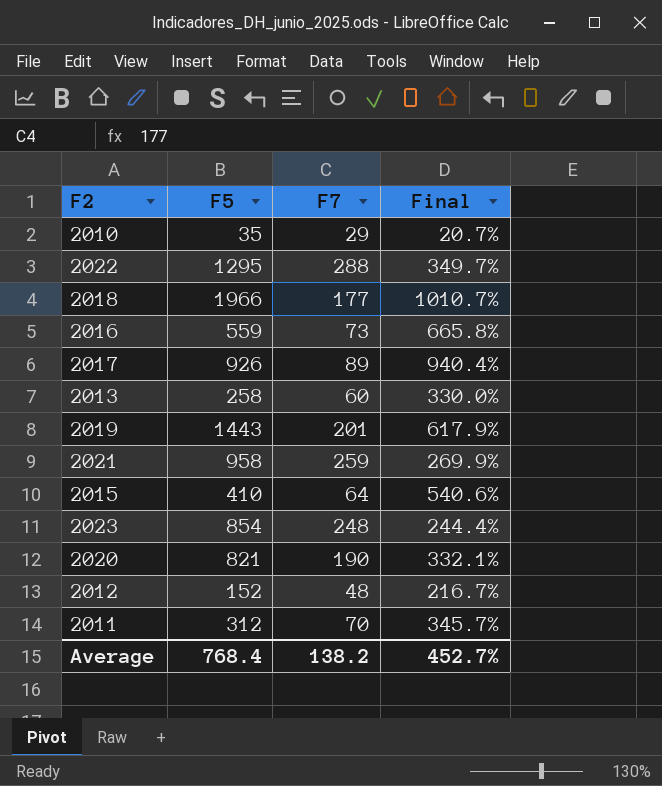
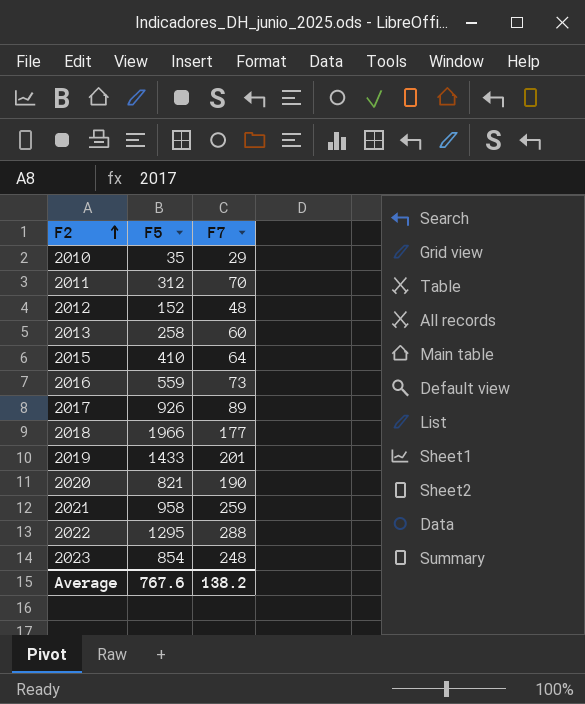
row order: none -> F2 ascending
column Final | formula: ([F5] - [F7]) / [F7] -> none
2019 | F5: 1443 -> 1433
Average | F5: 768.4 -> 767.6

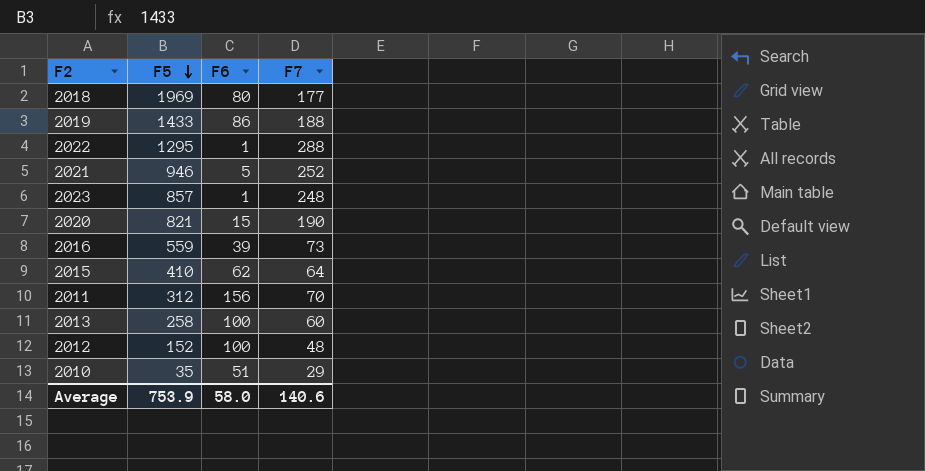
row order: F2 ascending -> F5 descending
column F6 | position: none -> 3
row 2017: 926 | 89 -> none
2018 | F5: 1966 -> 1969
2019 | F7: 201 -> 188
2021 | F5: 958 -> 946
2021 | F7: 259 -> 252
2023 | F5: 854 -> 857
Average | F5: 767.6 -> 753.9
Average | F7: 138.2 -> 140.6

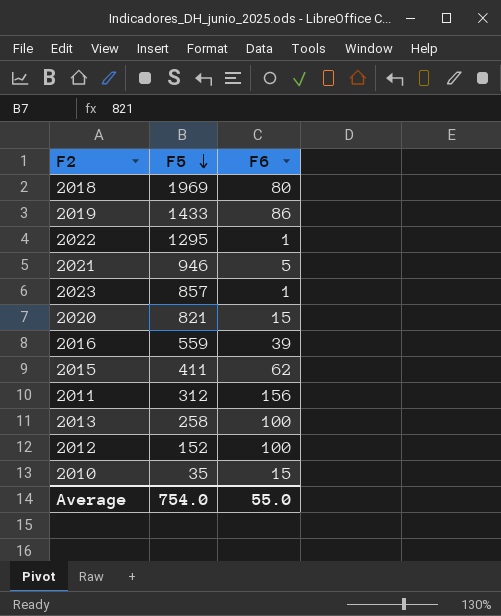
column F7 | position: 4 -> none
2015 | F5: 410 -> 411
2010 | F6: 51 -> 15
Average | F5: 753.9 -> 754.0
Average | F6: 58.0 -> 55.0

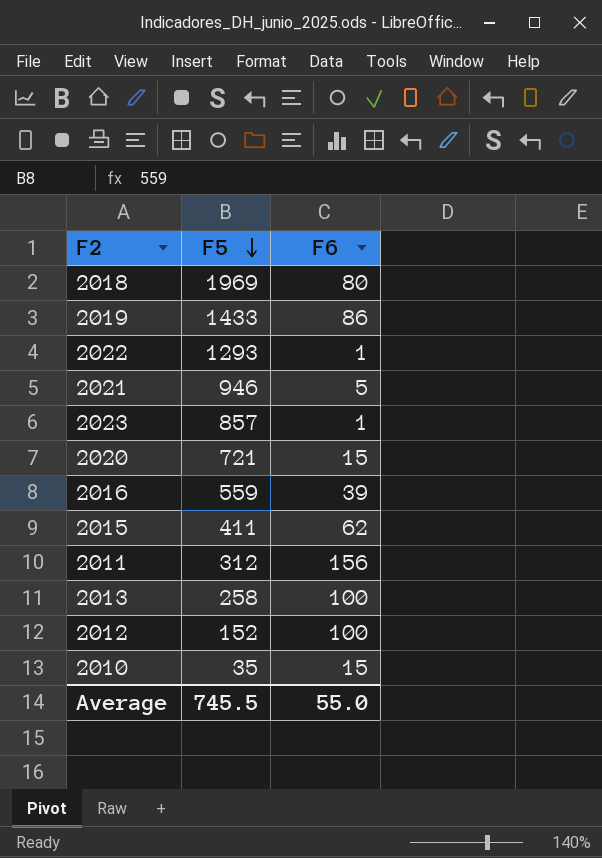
2022 | F5: 1295 -> 1293
2020 | F5: 821 -> 721
Average | F5: 754.0 -> 745.5

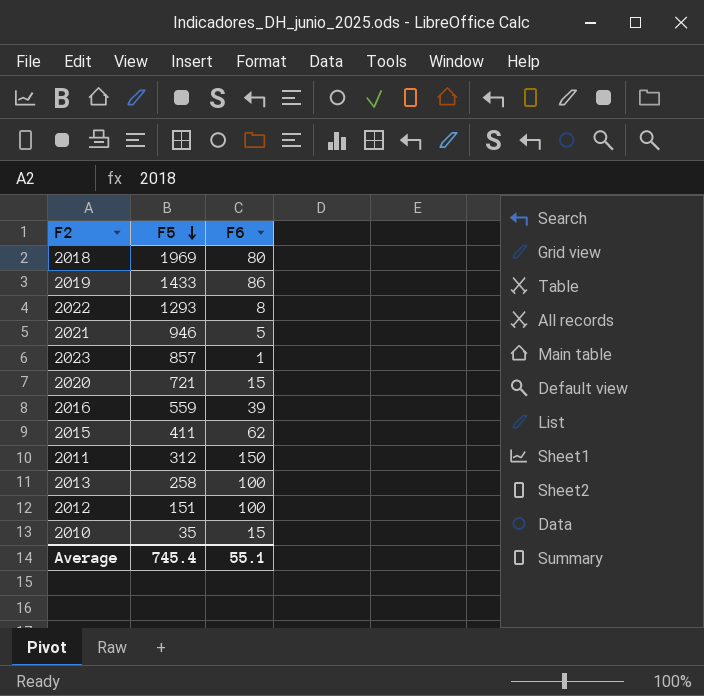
2022 | F6: 1 -> 8
2011 | F6: 156 -> 150
2012 | F5: 152 -> 151
Average | F5: 745.5 -> 745.4
Average | F6: 55.0 -> 55.1

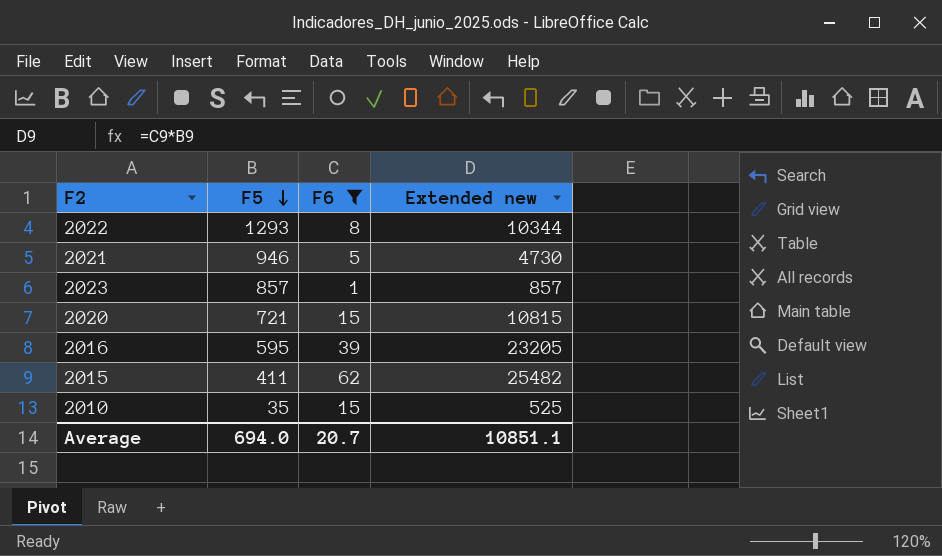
filter: none -> F6 <= 62
column Extended new | formula: none -> [F5] * [F6]
2016 | F5: 559 -> 595
Average | F5: 745.4 -> 694.0
Average | F6: 55.1 -> 20.7

